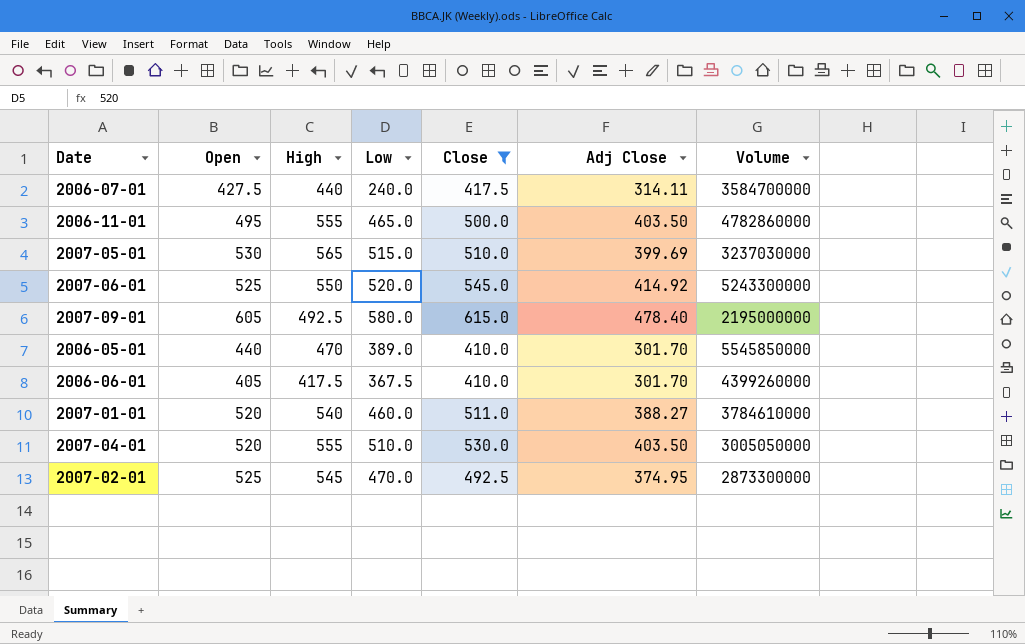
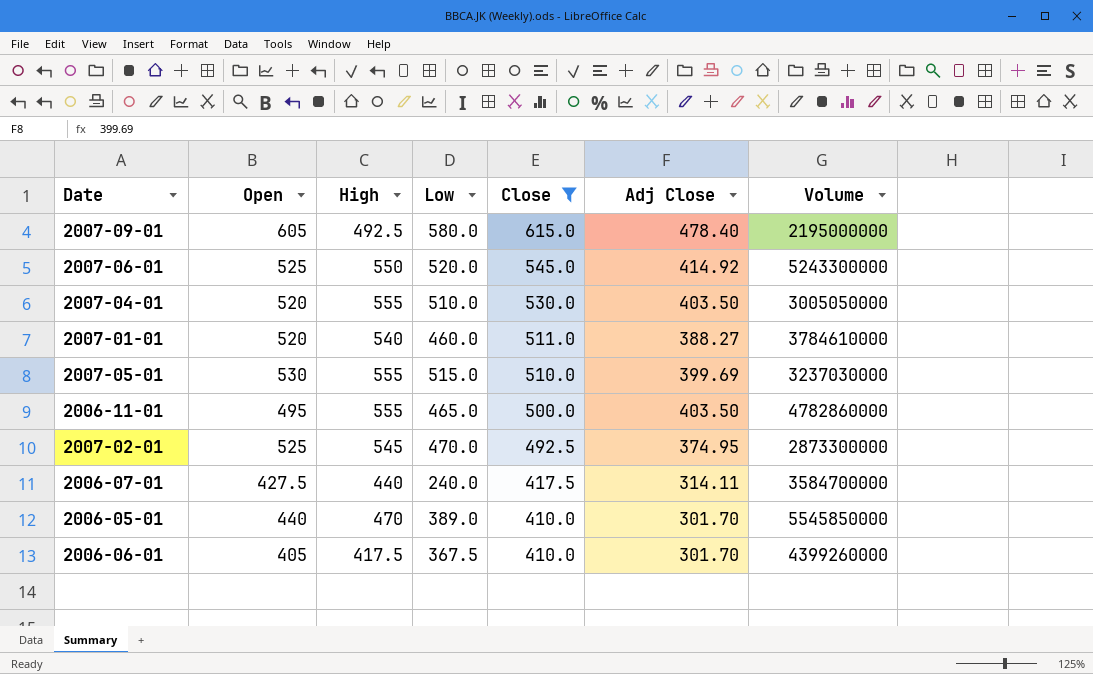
row order: none -> Close descending
2007-05-01 | High: 565 -> 555

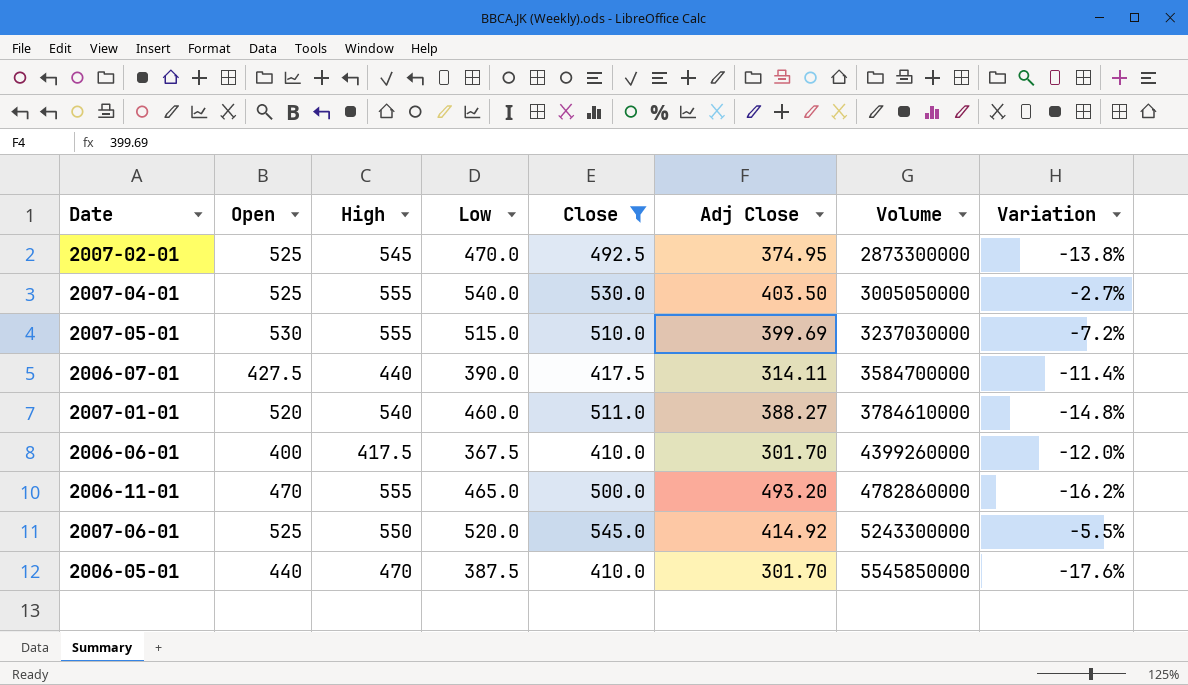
row order: Close descending -> Volume ascending
column Variation | formula: none -> ([Low] - [High]) / [High]
row 2007-09-01: 605 | 492.5 | 580.0 | 615.0 | 478.40 | 2195000000 -> none
2007-04-01 | Open: 520 -> 525
2007-04-01 | Low: 510.0 -> 540.0
2006-07-01 | Low: 240.0 -> 390.0
2006-06-01 | Open: 405 -> 400
2006-11-01 | Open: 495 -> 470
2006-11-01 | Adj Close: 403.50 -> 493.20
2006-05-01 | Low: 389.0 -> 387.5

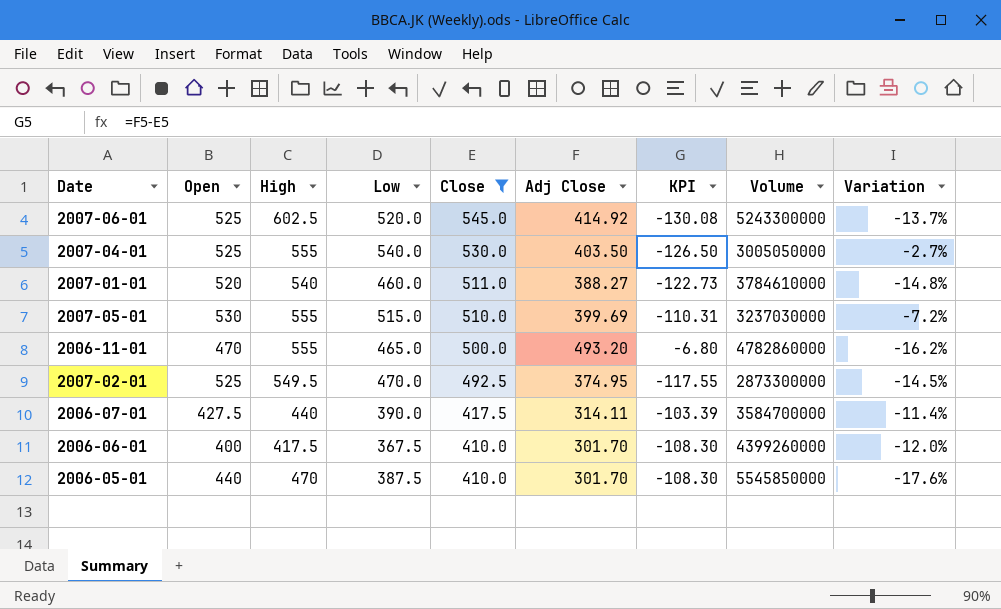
row order: Volume ascending -> Close descending
column KPI | formula: none -> [Adj Close] - [Close]
2007-06-01 | High: 550 -> 602.5
2007-06-01 | Variation: -5.5% -> -13.7%
2007-02-01 | High: 545 -> 549.5
2007-02-01 | Variation: -13.8% -> -14.5%

